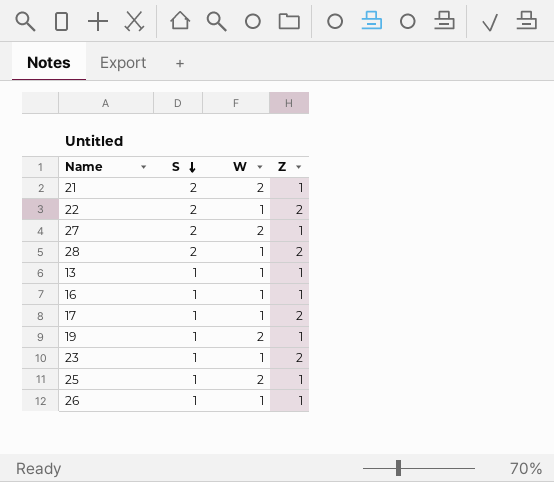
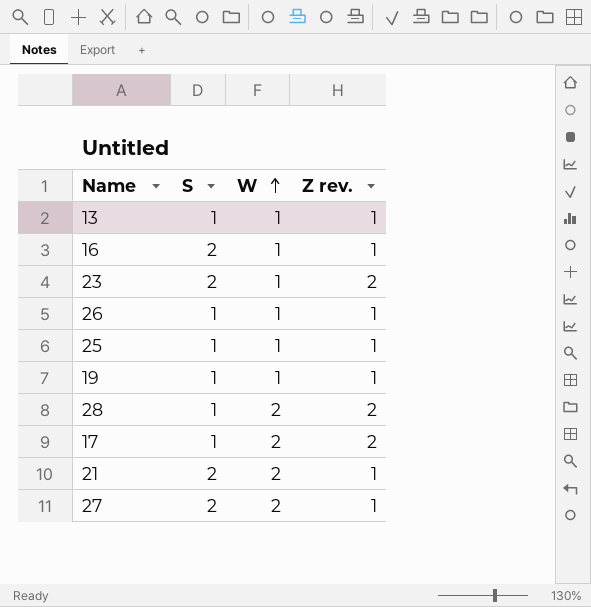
row order: S descending -> W ascending
column name: Z -> Z rev.
row 22: 2 | 1 | 2 -> none
16 | S: 1 -> 2
23 | S: 1 -> 2
25 | W: 2 -> 1
19 | W: 2 -> 1
28 | S: 2 -> 1
28 | W: 1 -> 2
17 | W: 1 -> 2

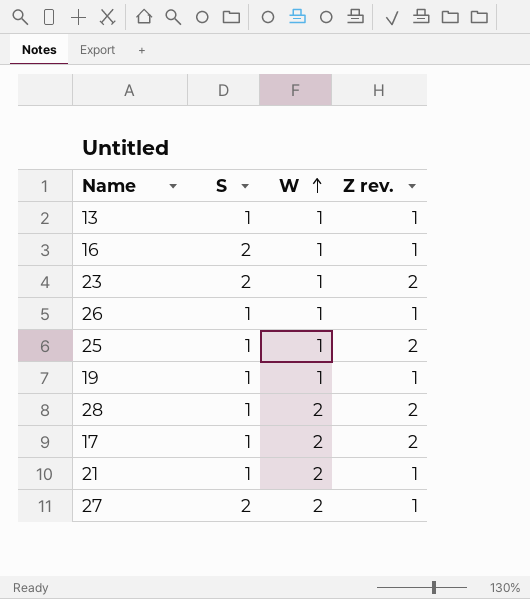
25 | Z rev.: 1 -> 2
21 | S: 2 -> 1

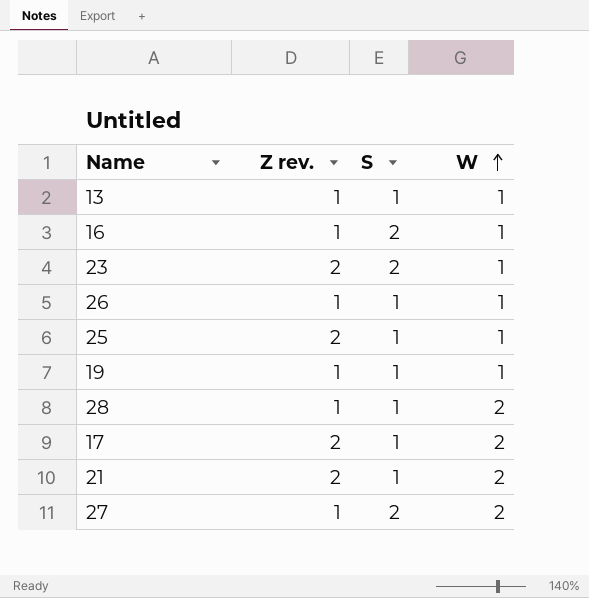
column Z rev. | position: 4 -> 2
28 | Z rev.: 2 -> 1
21 | Z rev.: 1 -> 2

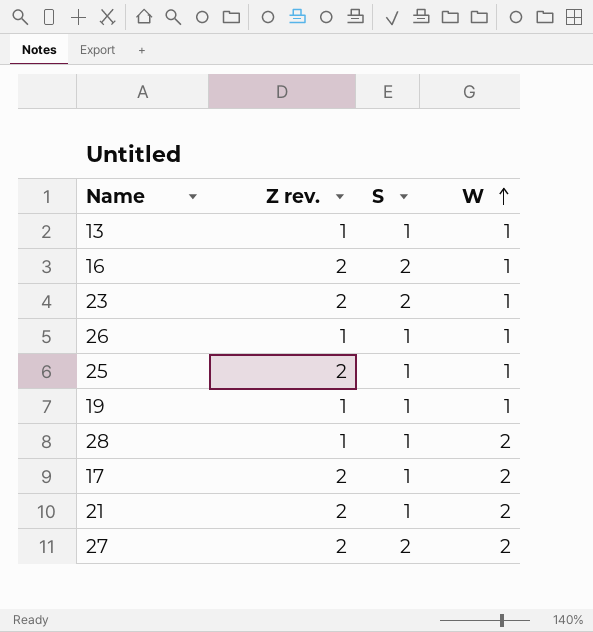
16 | Z rev.: 1 -> 2
27 | Z rev.: 1 -> 2

